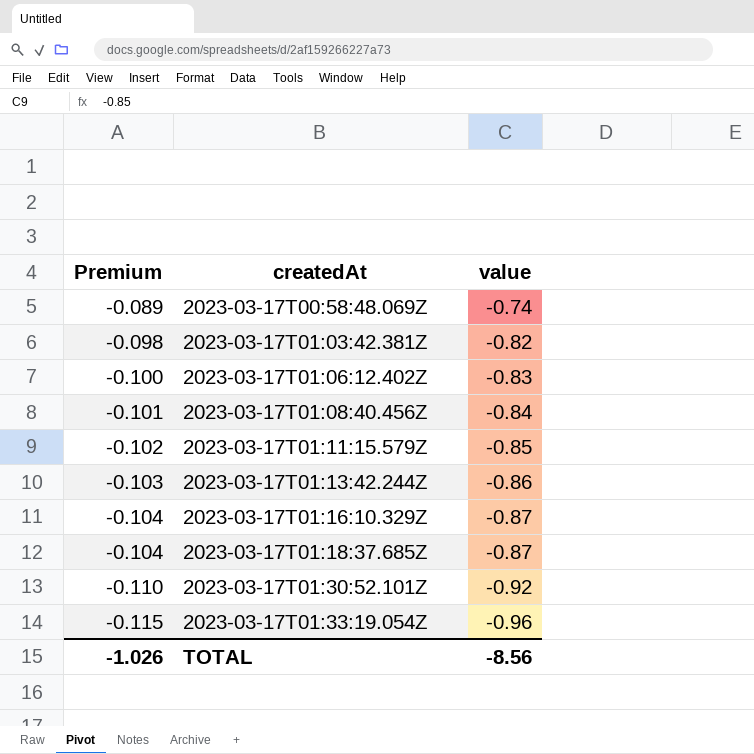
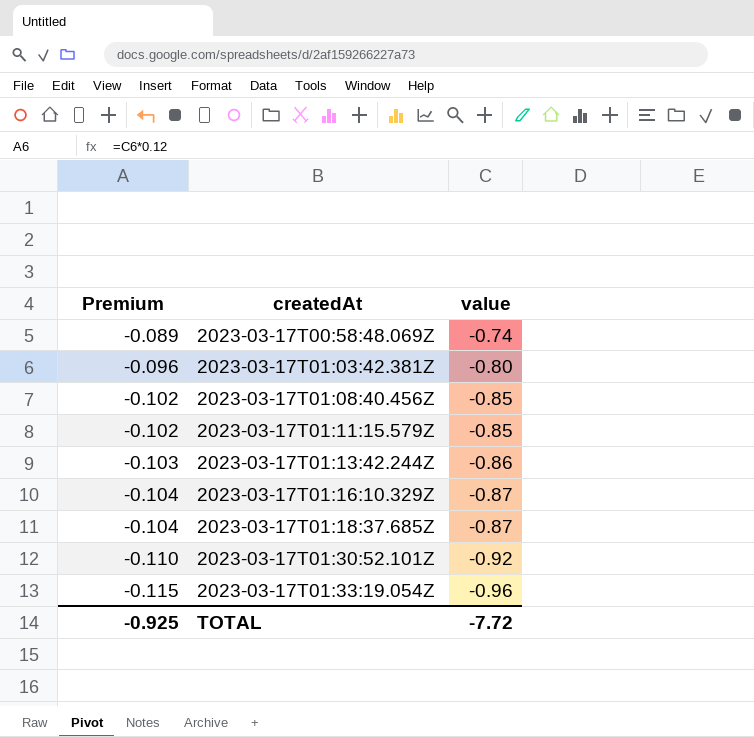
row 2023-03-17T01:06:12.402Z: -0.100 | -0.83 -> none
2023-03-17T01:03:42.381Z | Premium: -0.098 -> -0.096
2023-03-17T01:03:42.381Z | value: -0.82 -> -0.80
2023-03-17T01:08:40.456Z | Premium: -0.101 -> -0.102
2023-03-17T01:08:40.456Z | value: -0.84 -> -0.85
TOTAL | Premium: -1.026 -> -0.925
TOTAL | value: -8.56 -> -7.72

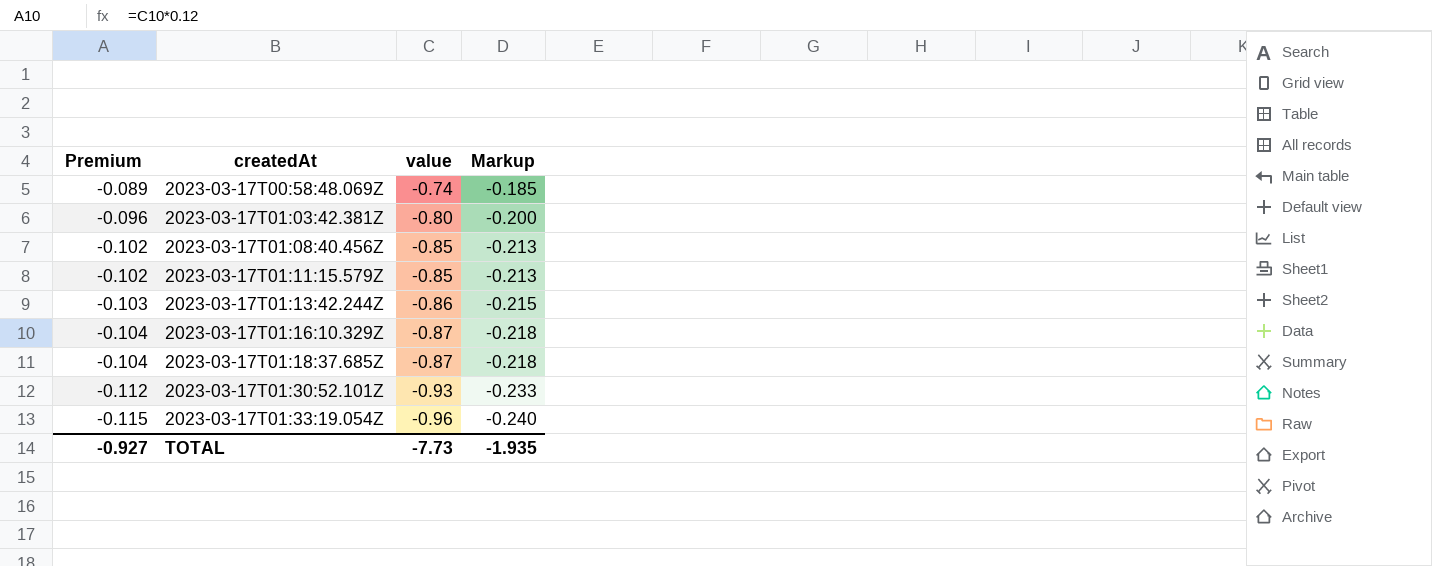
column Markup | formula: none -> [value] * 0.25
2023-03-17T01:30:52.101Z | Premium: -0.110 -> -0.112
2023-03-17T01:30:52.101Z | value: -0.92 -> -0.93
TOTAL | Premium: -0.925 -> -0.927
TOTAL | value: -7.72 -> -7.73

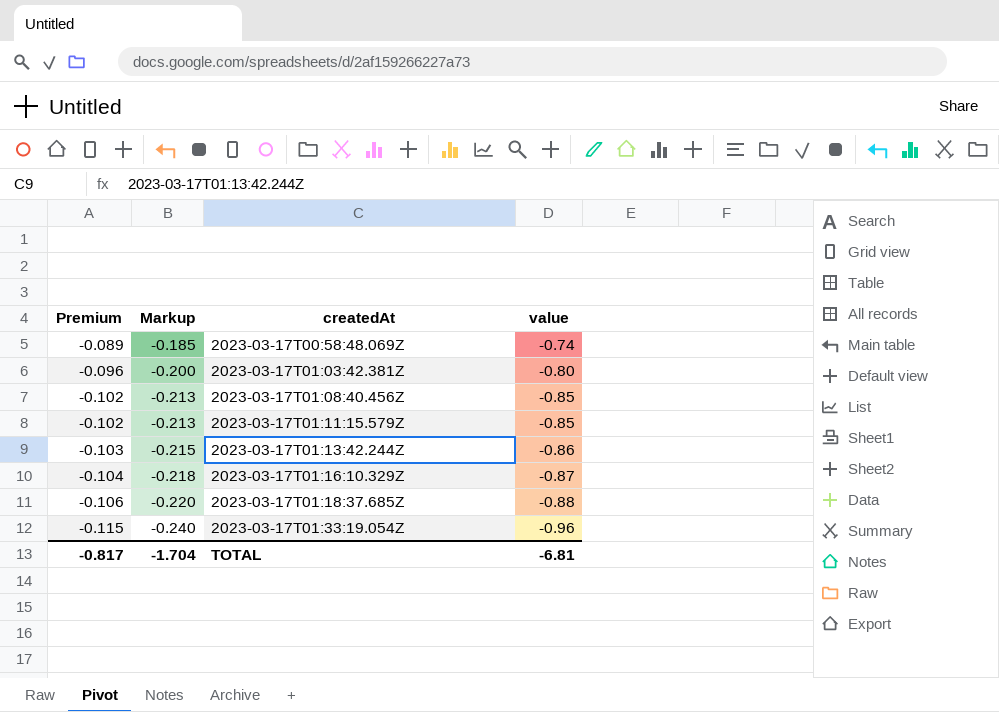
column Markup | position: 4 -> 2
row 2023-03-17T01:30:52.101Z: -0.112 | -0.93 | -0.233 -> none
2023-03-17T01:18:37.685Z | Premium: -0.104 -> -0.106
2023-03-17T01:18:37.685Z | Markup: -0.218 -> -0.220
2023-03-17T01:18:37.685Z | value: -0.87 -> -0.88
TOTAL | Premium: -0.927 -> -0.817
TOTAL | Markup: -1.935 -> -1.704
TOTAL | value: -7.73 -> -6.81

